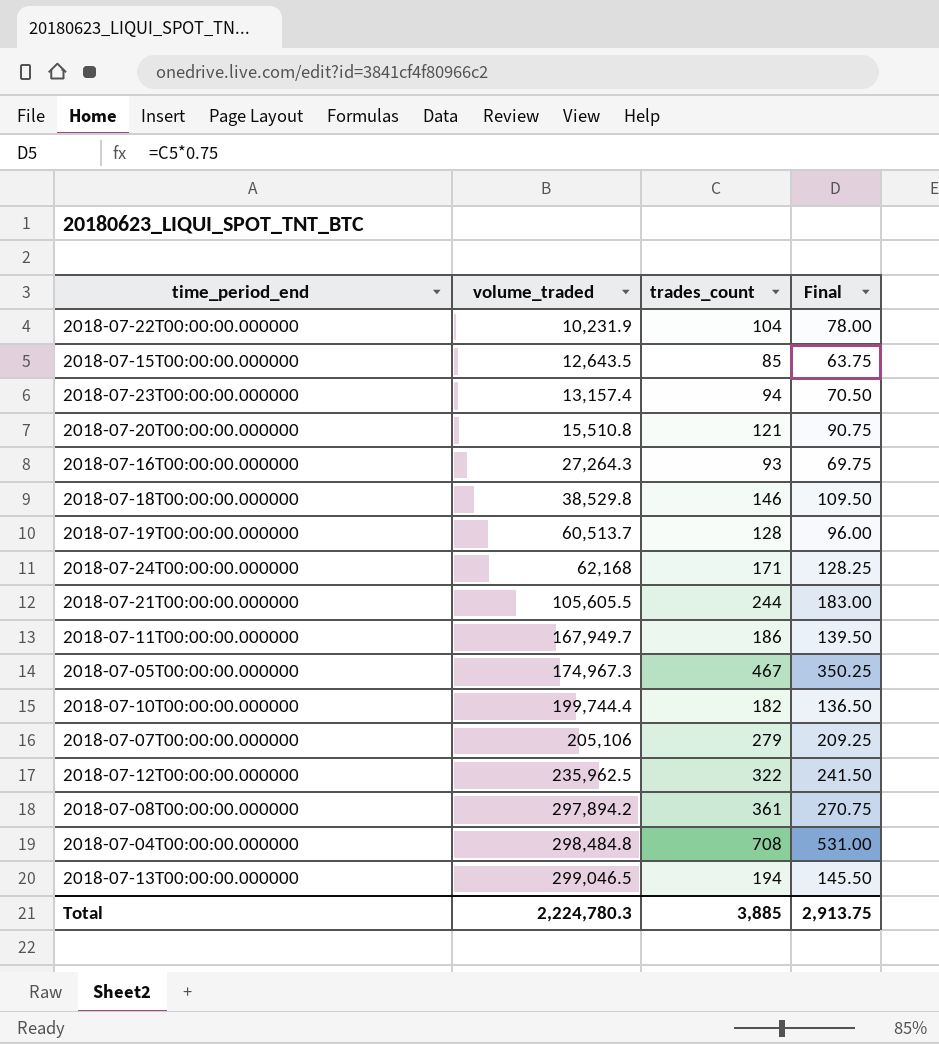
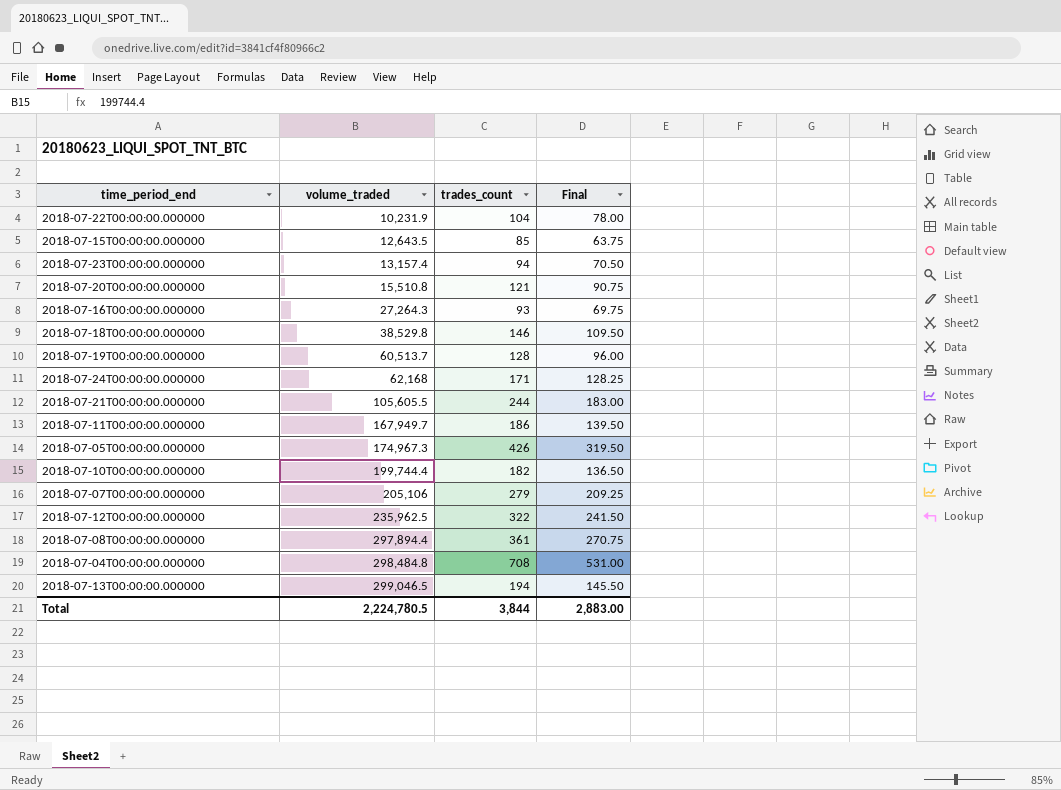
2018-07-05T00:00:00.000000 | trades_count: 467 -> 426
2018-07-05T00:00:00.000000 | Final: 350.25 -> 319.50
2018-07-08T00:00:00.000000 | volume_traded: 297,894.2 -> 297,894.4
Total | volume_traded: 2,224,780.3 -> 2,224,780.5
Total | trades_count: 3,885 -> 3,844
Total | Final: 2,913.75 -> 2,883.00

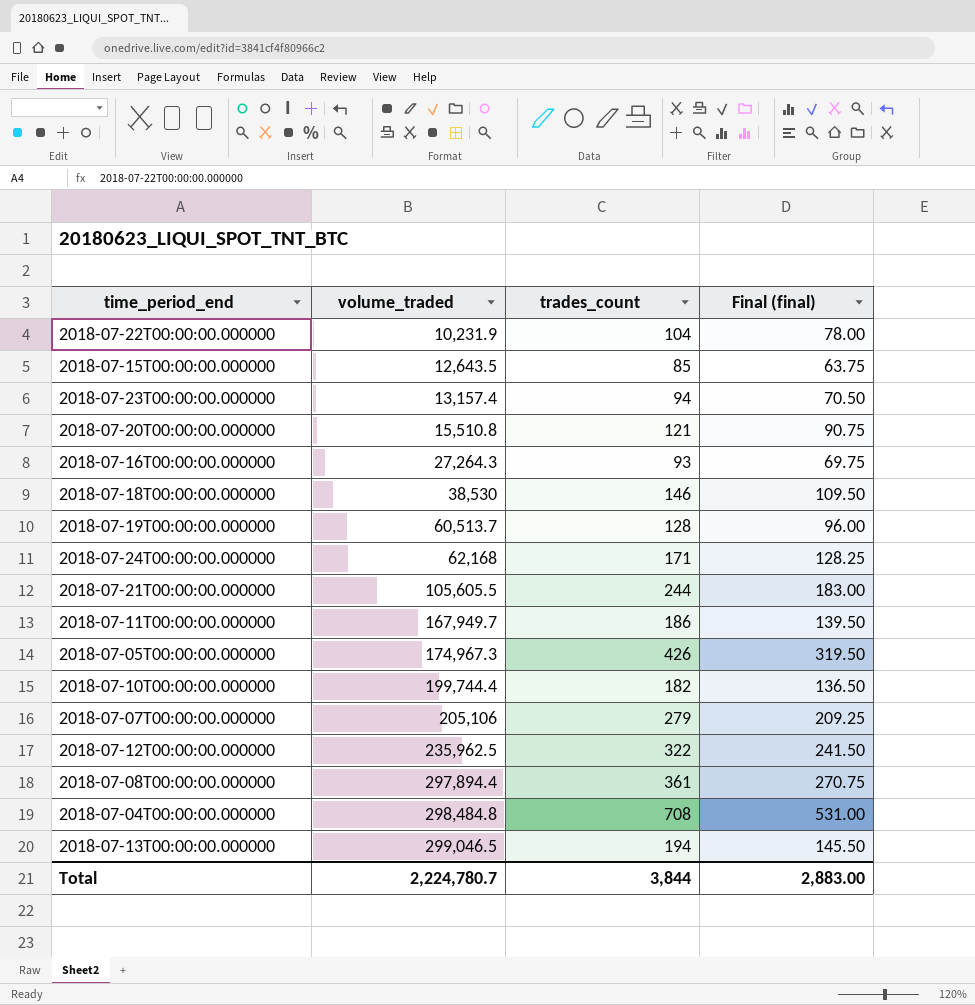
column name: Final -> Final (final)
2018-07-18T00:00:00.000000 | volume_traded: 38,529.8 -> 38,530
Total | volume_traded: 2,224,780.5 -> 2,224,780.7

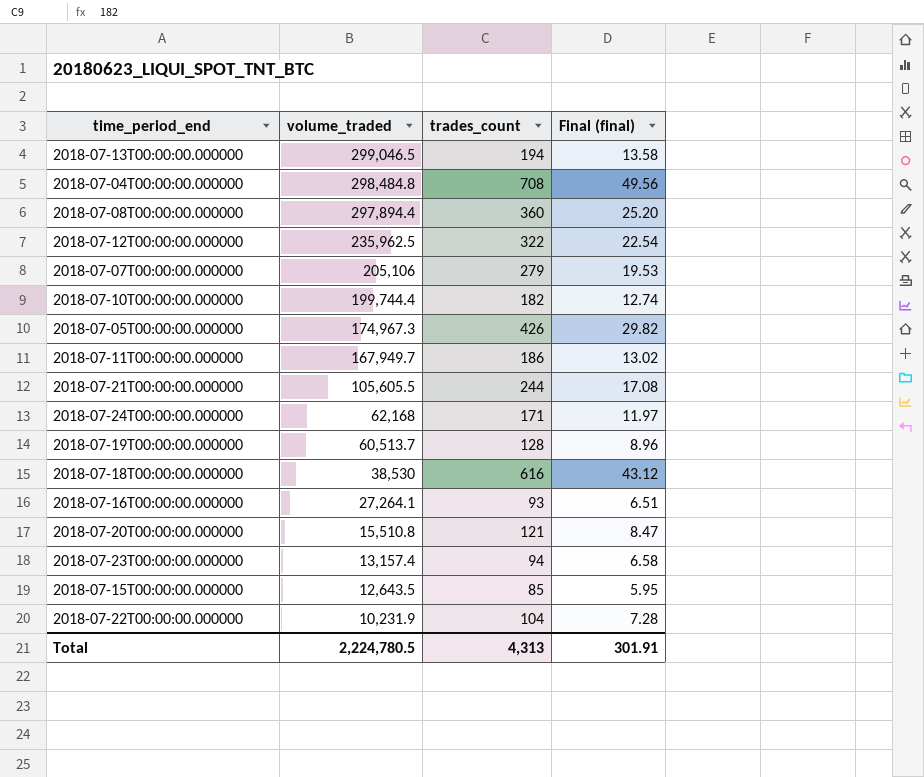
row order: volume_traded ascending -> volume_traded descending
column Final (final) | formula: [trades_count] * 0.75 -> [trades_count] * 0.07
2018-07-08T00:00:00.000000 | trades_count: 361 -> 360
2018-07-18T00:00:00.000000 | trades_count: 146 -> 616
2018-07-16T00:00:00.000000 | volume_traded: 27,264.3 -> 27,264.1
Total | volume_traded: 2,224,780.7 -> 2,224,780.5
Total | trades_count: 3,844 -> 4,313
Total | Final (final): 2,883.00 -> 301.91

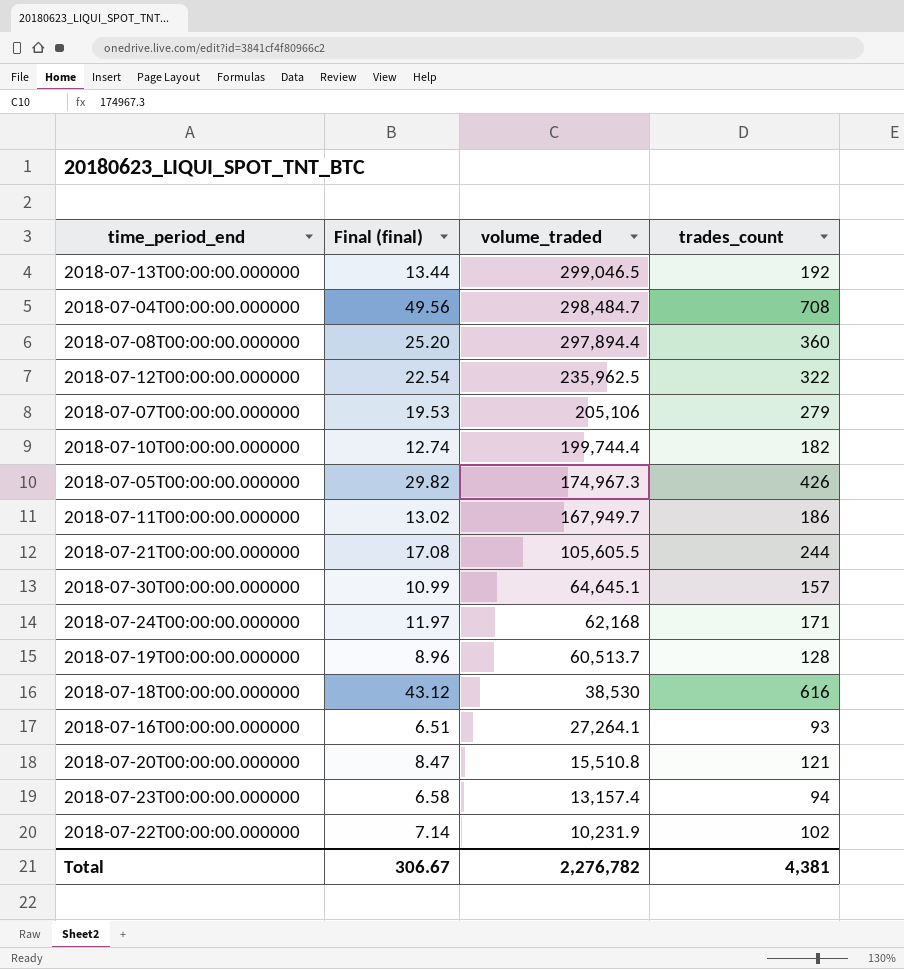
column Final (final) | position: 4 -> 2
row 2018-07-15T00:00:00.000000: 12,643.5 | 85 | 5.95 -> none
2018-07-13T00:00:00.000000 | Final (final): 13.58 -> 13.44
2018-07-13T00:00:00.000000 | trades_count: 194 -> 192
2018-07-04T00:00:00.000000 | volume_traded: 298,484.8 -> 298,484.7
row 2018-07-30T00:00:00.000000: none -> 10.99 | 64,645.1 | 157
2018-07-22T00:00:00.000000 | Final (final): 7.28 -> 7.14
2018-07-22T00:00:00.000000 | trades_count: 104 -> 102
Total | Final (final): 301.91 -> 306.67
Total | volume_traded: 2,224,780.5 -> 2,276,782
Total | trades_count: 4,313 -> 4,381

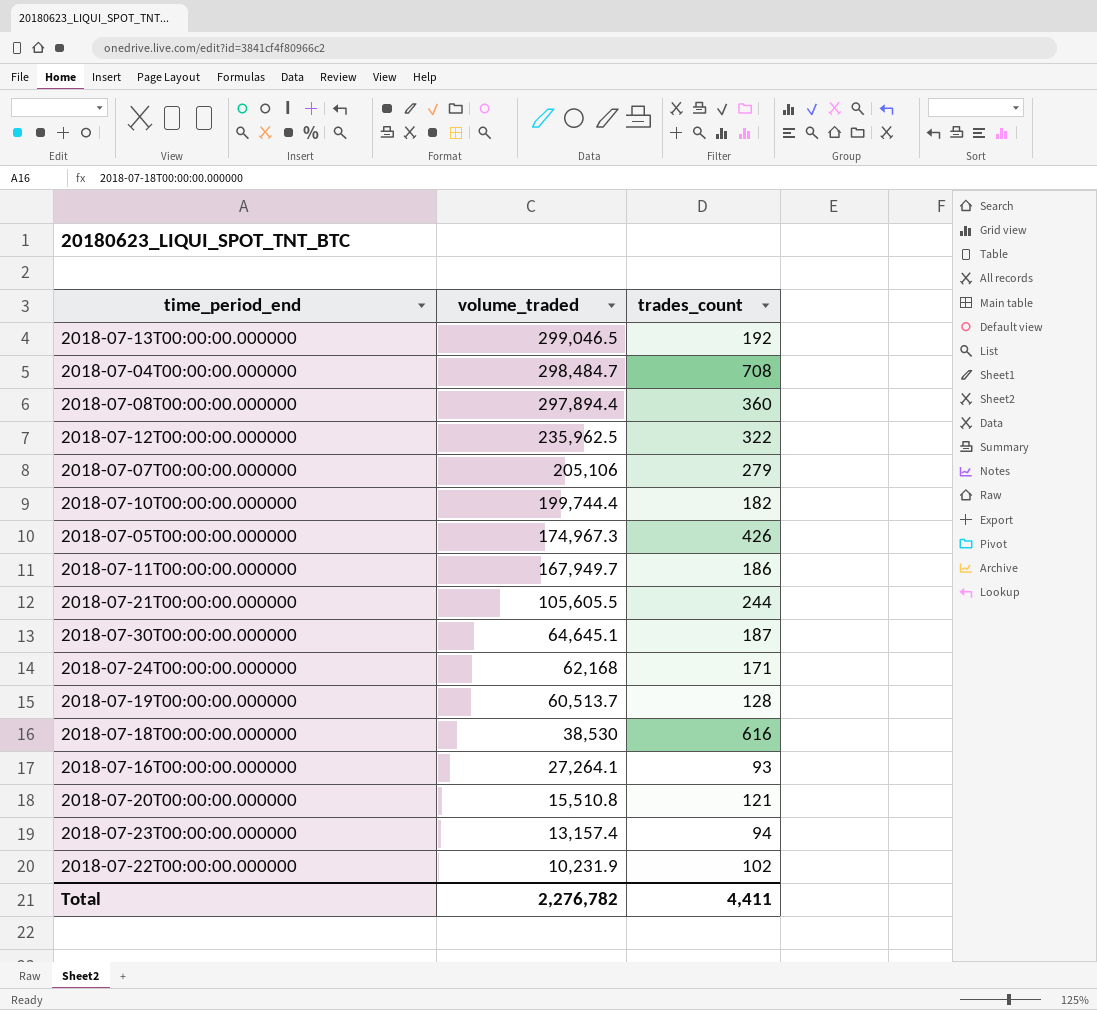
column Final (final) | formula: [trades_count] * 0.07 -> none
2018-07-30T00:00:00.000000 | trades_count: 157 -> 187
Total | trades_count: 4,381 -> 4,411

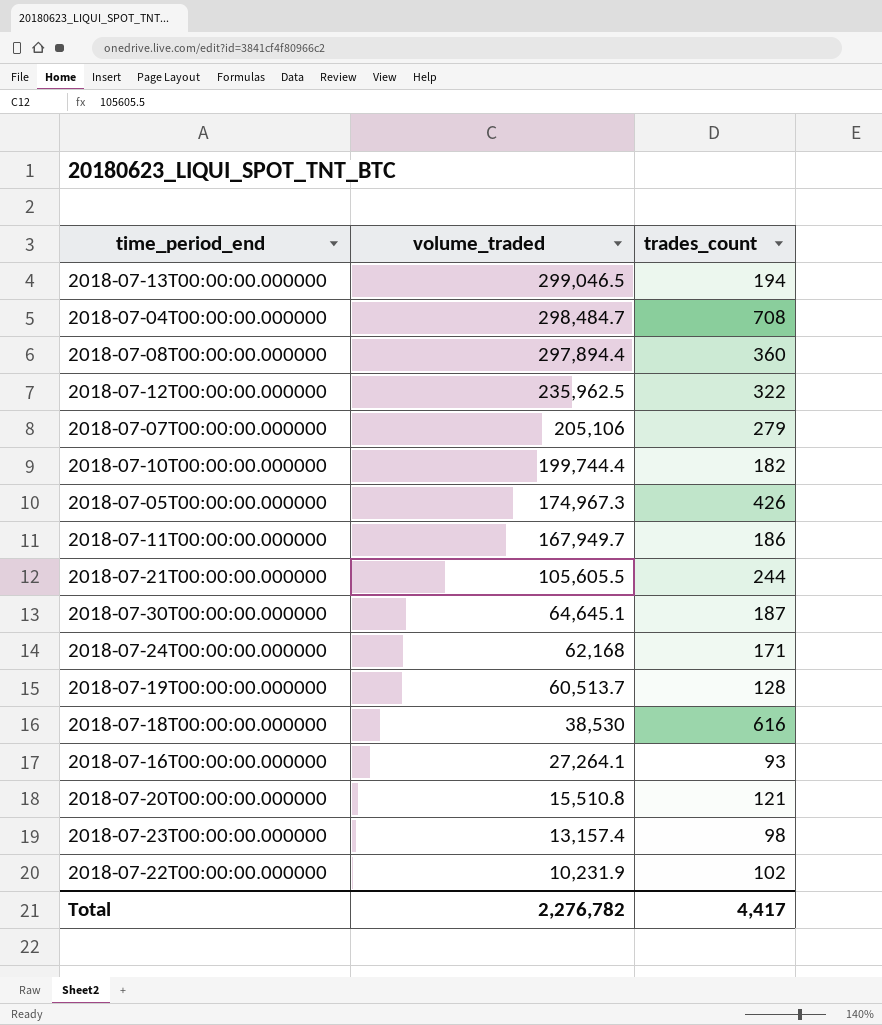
2018-07-13T00:00:00.000000 | trades_count: 192 -> 194
2018-07-23T00:00:00.000000 | trades_count: 94 -> 98
Total | trades_count: 4,411 -> 4,417

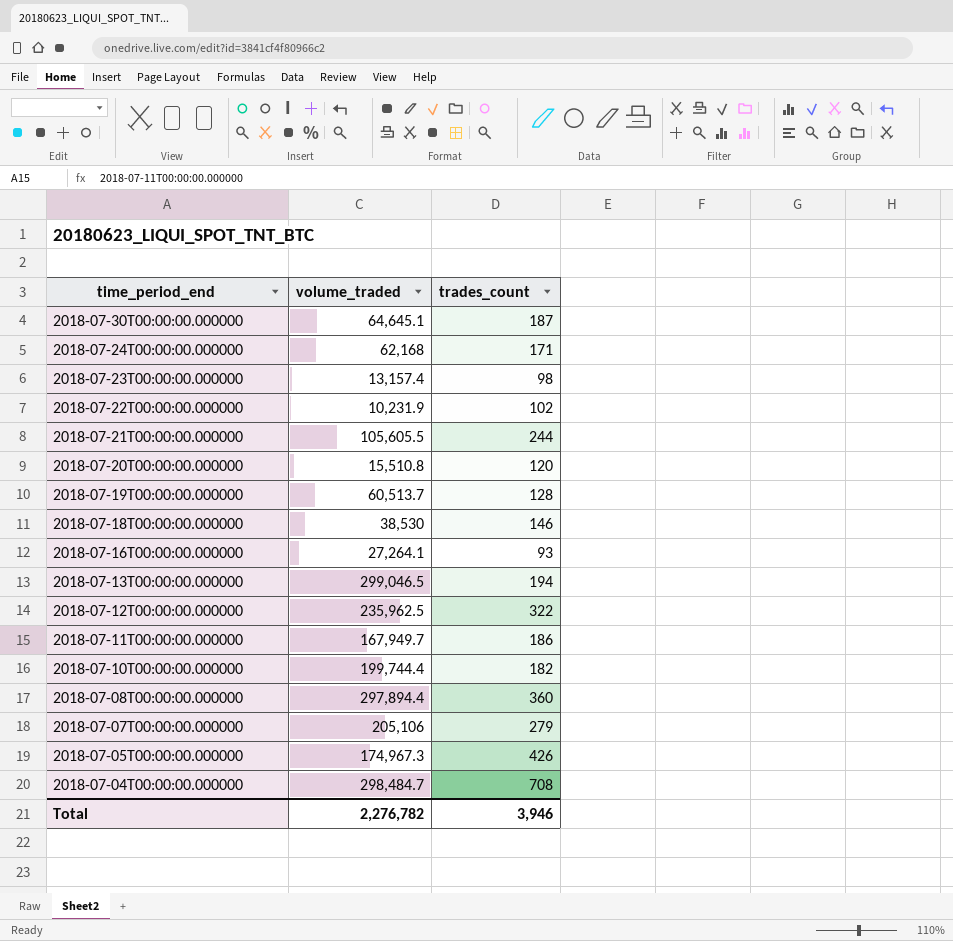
row order: volume_traded descending -> time_period_end descending
2018-07-20T00:00:00.000000 | trades_count: 121 -> 120
2018-07-18T00:00:00.000000 | trades_count: 616 -> 146
Total | trades_count: 4,417 -> 3,946

